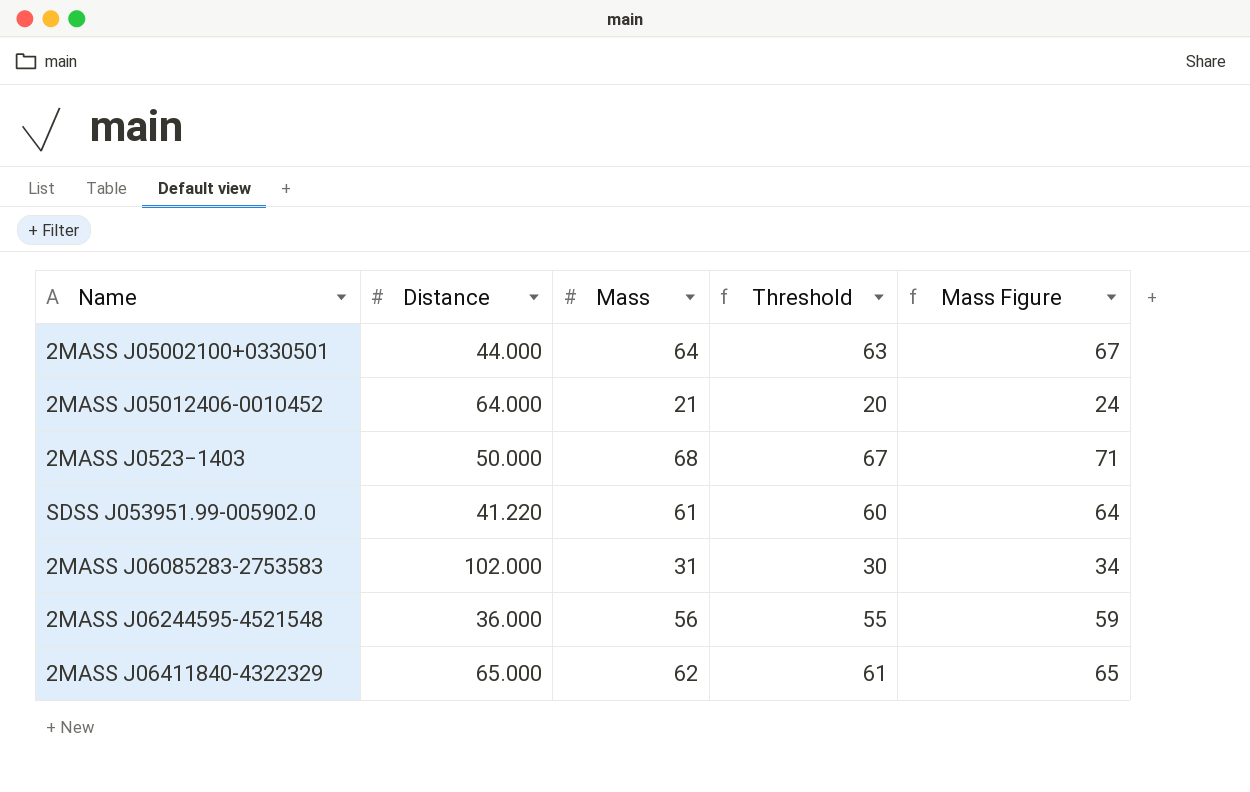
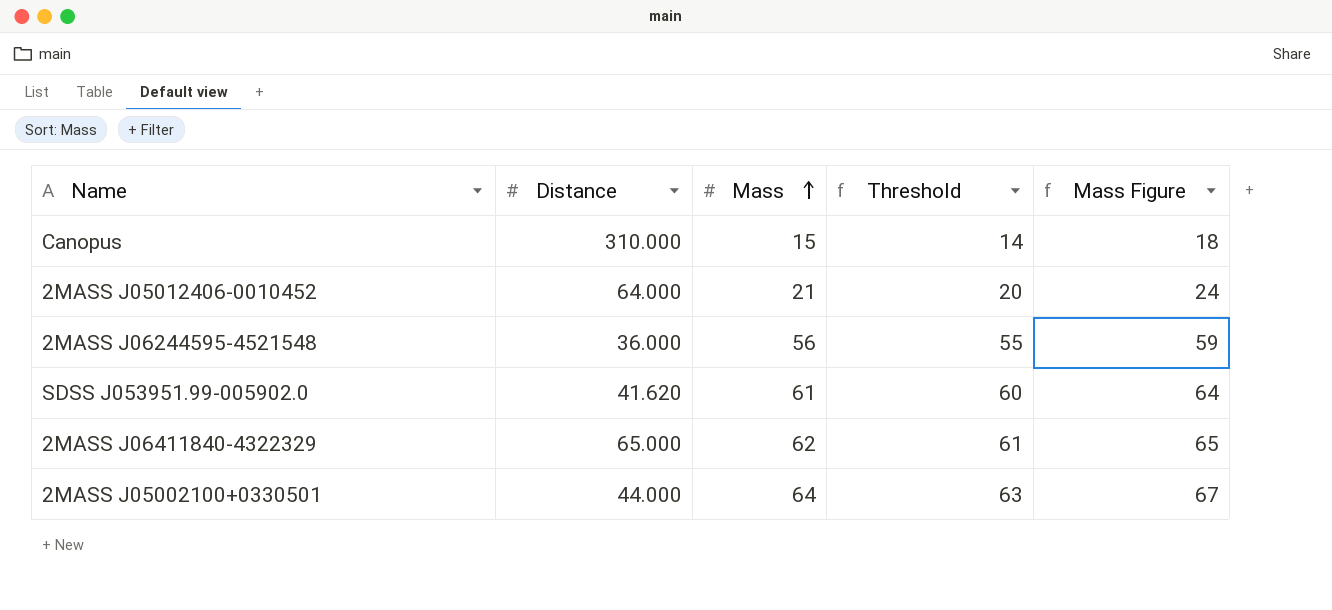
row order: none -> Mass ascending
row 2MASS J0523−1403: 50.000 | 68 | 67 | 71 -> none
row 2MASS J06085283-2753583: 102.000 | 31 | 30 | 34 -> none
row Canopus: none -> 310.000 | 15 | 14 | 18
SDSS J053951.99-005902.0 | Distance: 41.220 -> 41.620

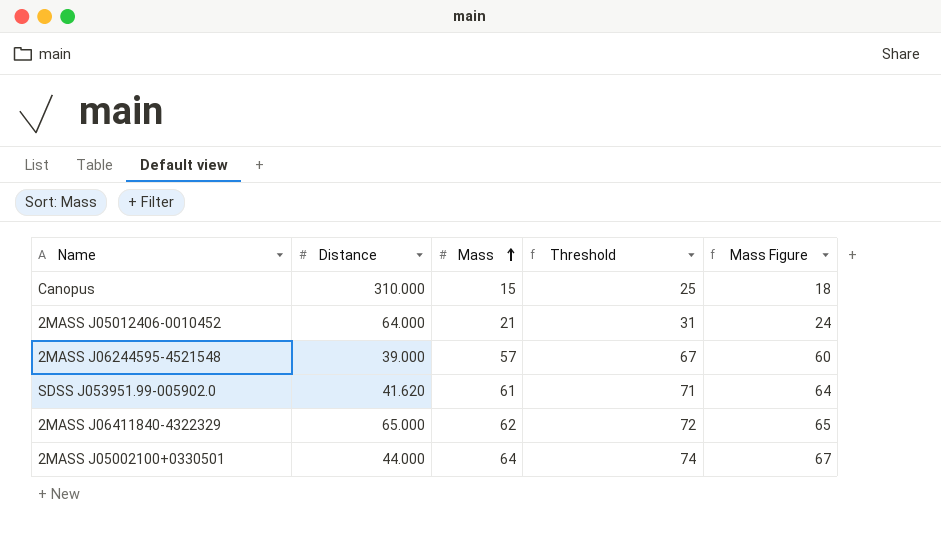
column Threshold | formula: [Mass] - 1 -> [Mass] + 10
2MASS J06244595-4521548 | Distance: 36.000 -> 39.000
2MASS J06244595-4521548 | Mass: 56 -> 57
2MASS J06244595-4521548 | Mass Figure: 59 -> 60

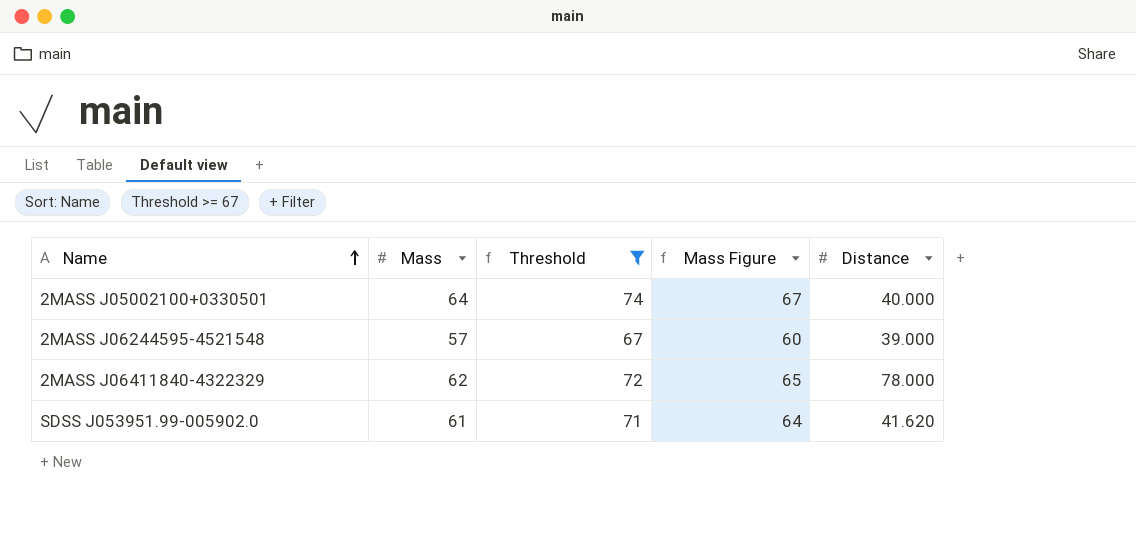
filter: none -> Threshold >= 67
row order: Mass ascending -> Name ascending
column Distance | position: 2 -> 5
2MASS J05002100+0330501 | Distance: 44.000 -> 40.000
2MASS J06411840-4322329 | Distance: 65.000 -> 78.000

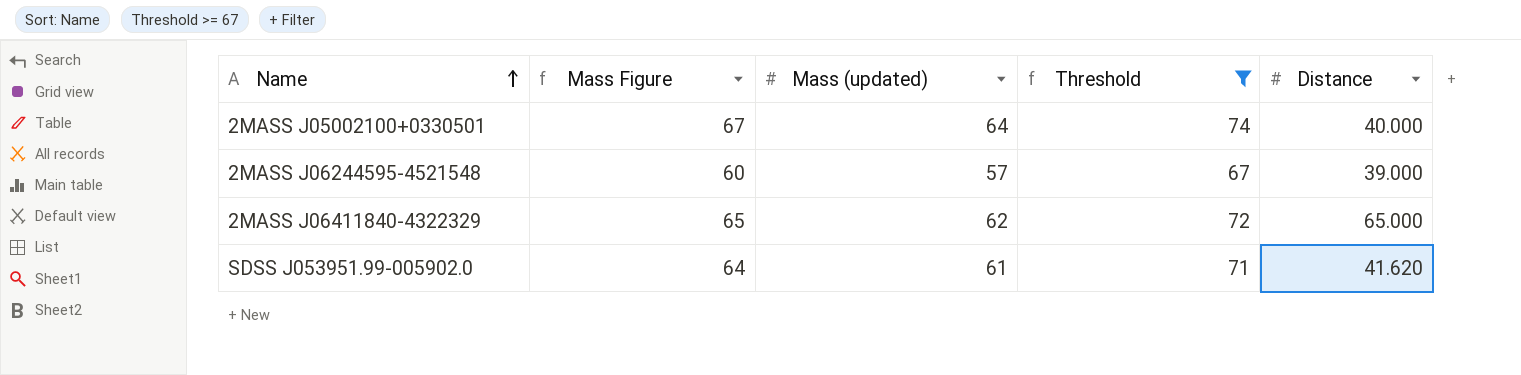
column Mass Figure | position: 4 -> 2
column name: Mass -> Mass (updated)
2MASS J06411840-4322329 | Distance: 78.000 -> 65.000

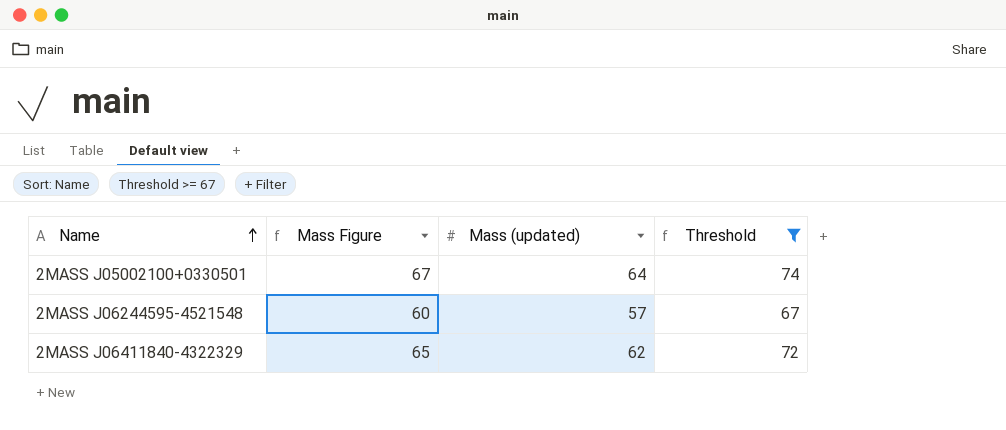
column Distance | position: 5 -> none
row SDSS J053951.99-005902.0: 64 | 61 | 71 | 41.620 -> none

